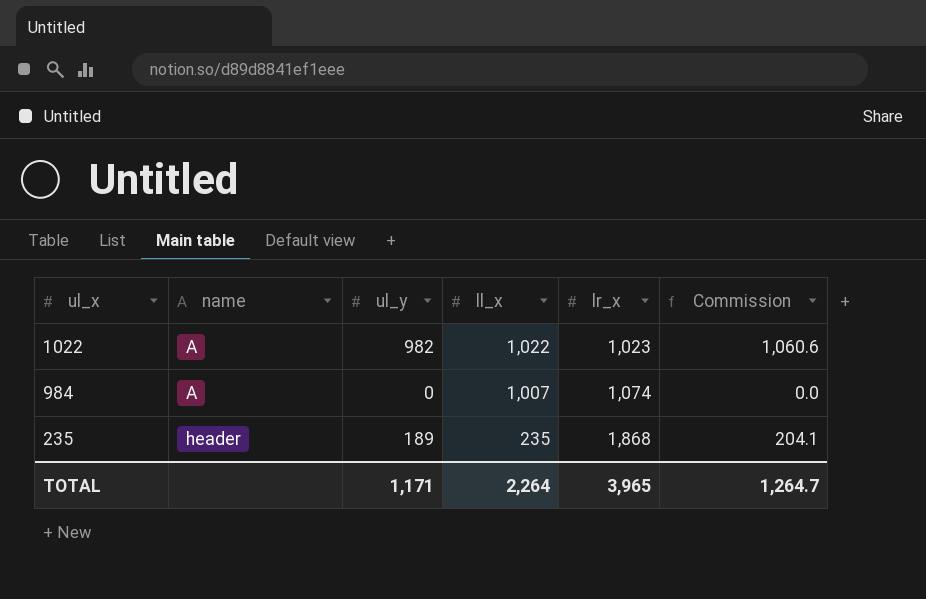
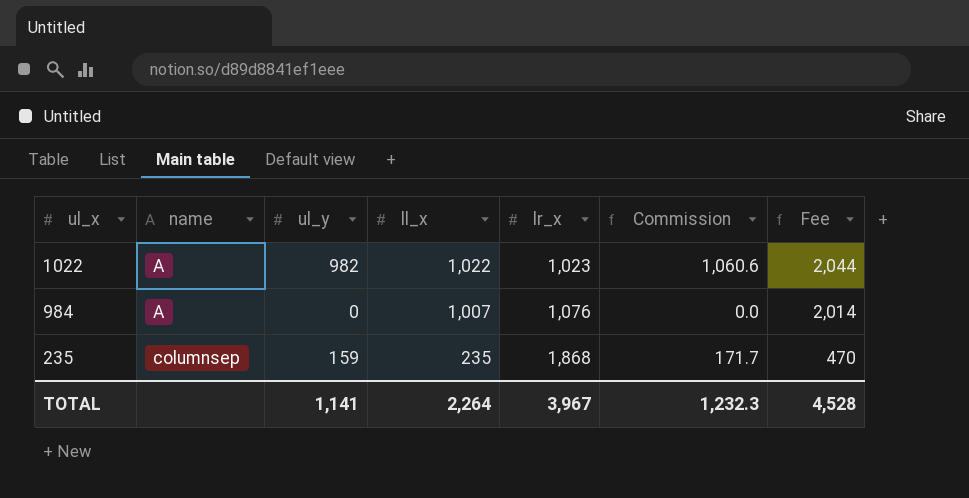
column Fee | formula: none -> [ll_x] * 2
984 | lr_x: 1,074 -> 1,076
235 | name: header -> columnsep
235 | ul_y: 189 -> 159
235 | Commission: 204.1 -> 171.7
TOTAL | ul_y: 1,171 -> 1,141
TOTAL | lr_x: 3,965 -> 3,967
TOTAL | Commission: 1,264.7 -> 1,232.3

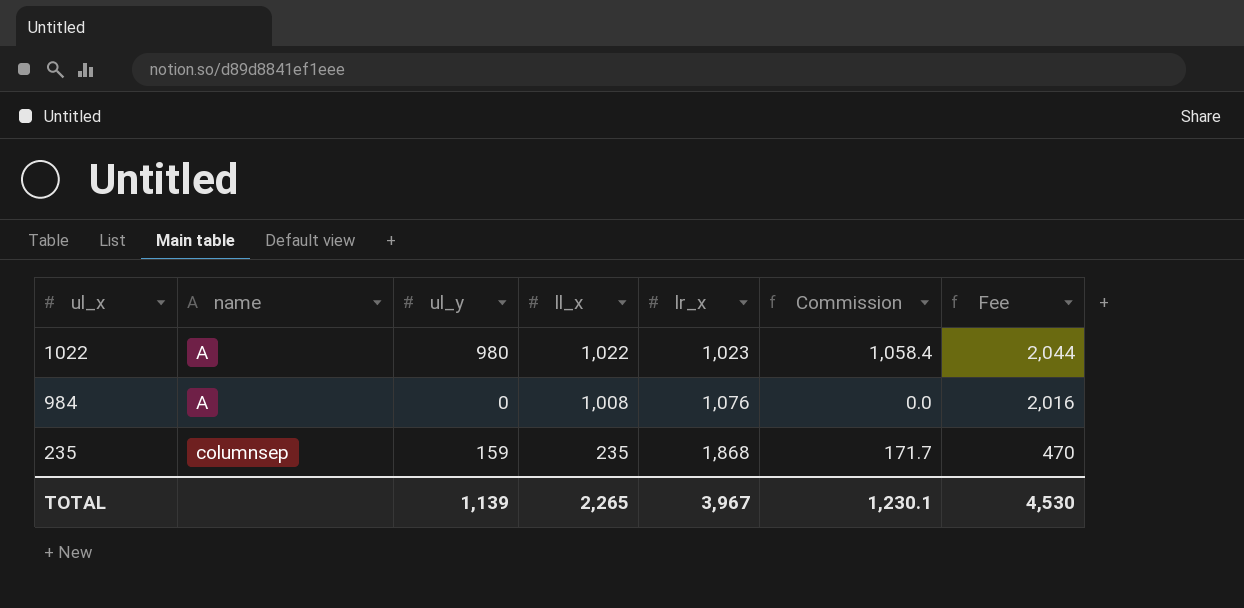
1022 | ul_y: 982 -> 980
1022 | Commission: 1,060.6 -> 1,058.4
984 | ll_x: 1,007 -> 1,008
984 | Fee: 2,014 -> 2,016
TOTAL | ul_y: 1,141 -> 1,139
TOTAL | ll_x: 2,264 -> 2,265
TOTAL | Commission: 1,232.3 -> 1,230.1
TOTAL | Fee: 4,528 -> 4,530

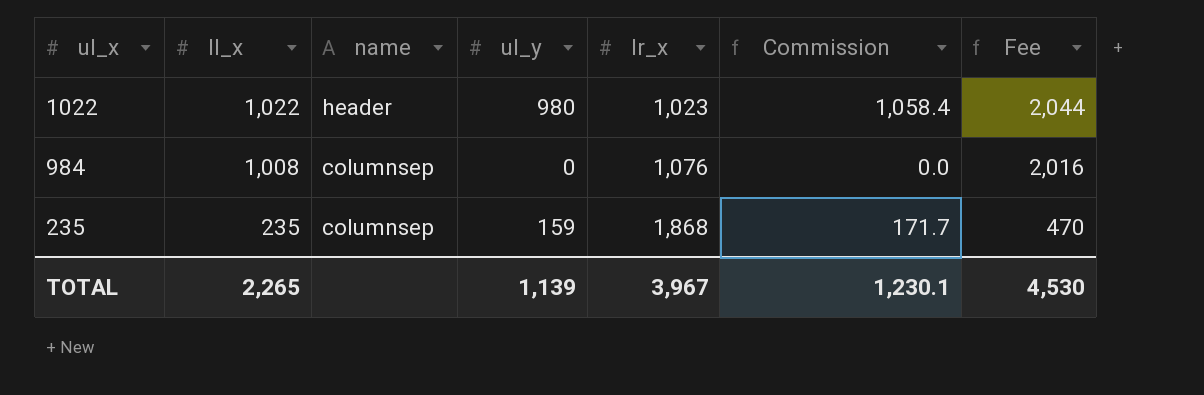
column ll_x | position: 4 -> 2
1022 | name: A -> header
984 | name: A -> columnsep

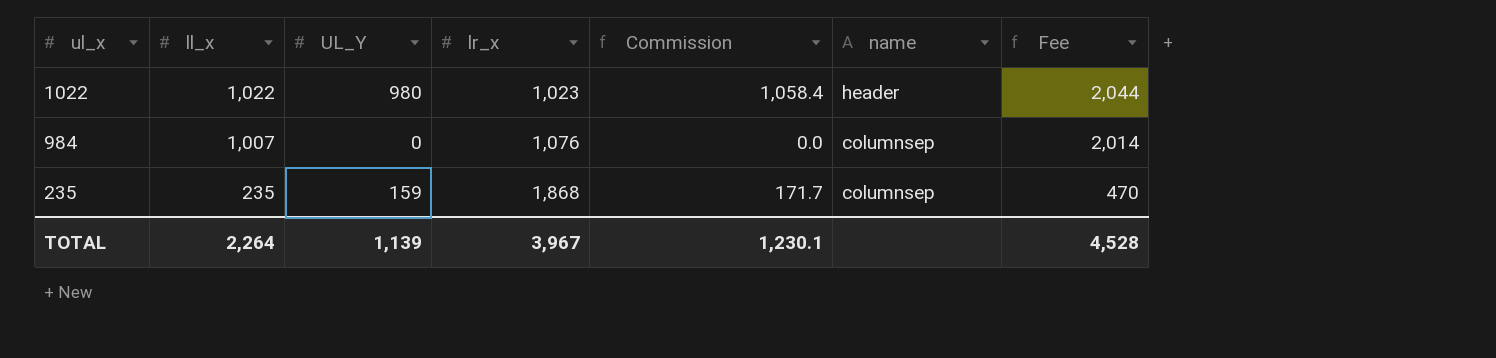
column name: ul_y -> UL_Y
column name | position: 3 -> 6
984 | ll_x: 1,008 -> 1,007
984 | Fee: 2,016 -> 2,014
TOTAL | ll_x: 2,265 -> 2,264
TOTAL | Fee: 4,530 -> 4,528

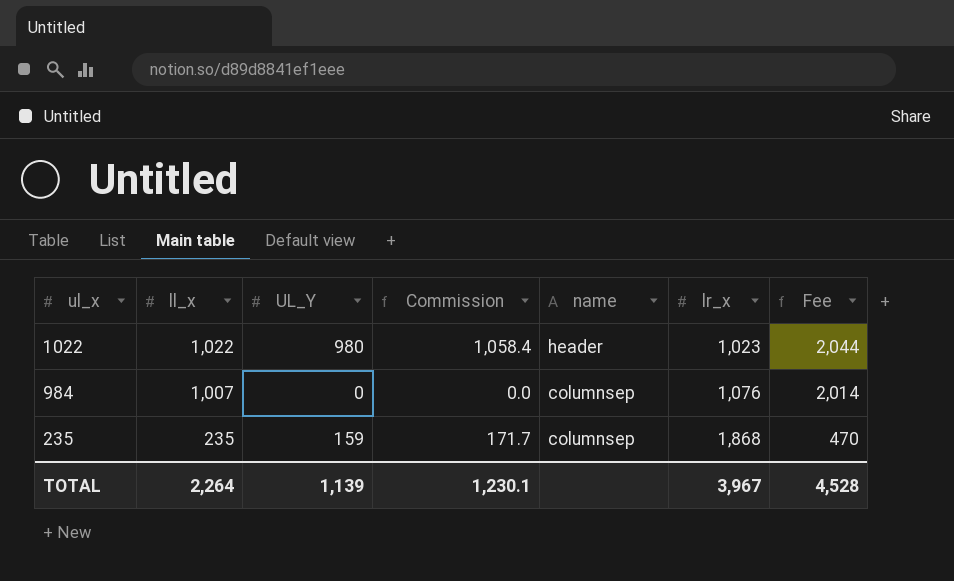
column lr_x | position: 4 -> 6

